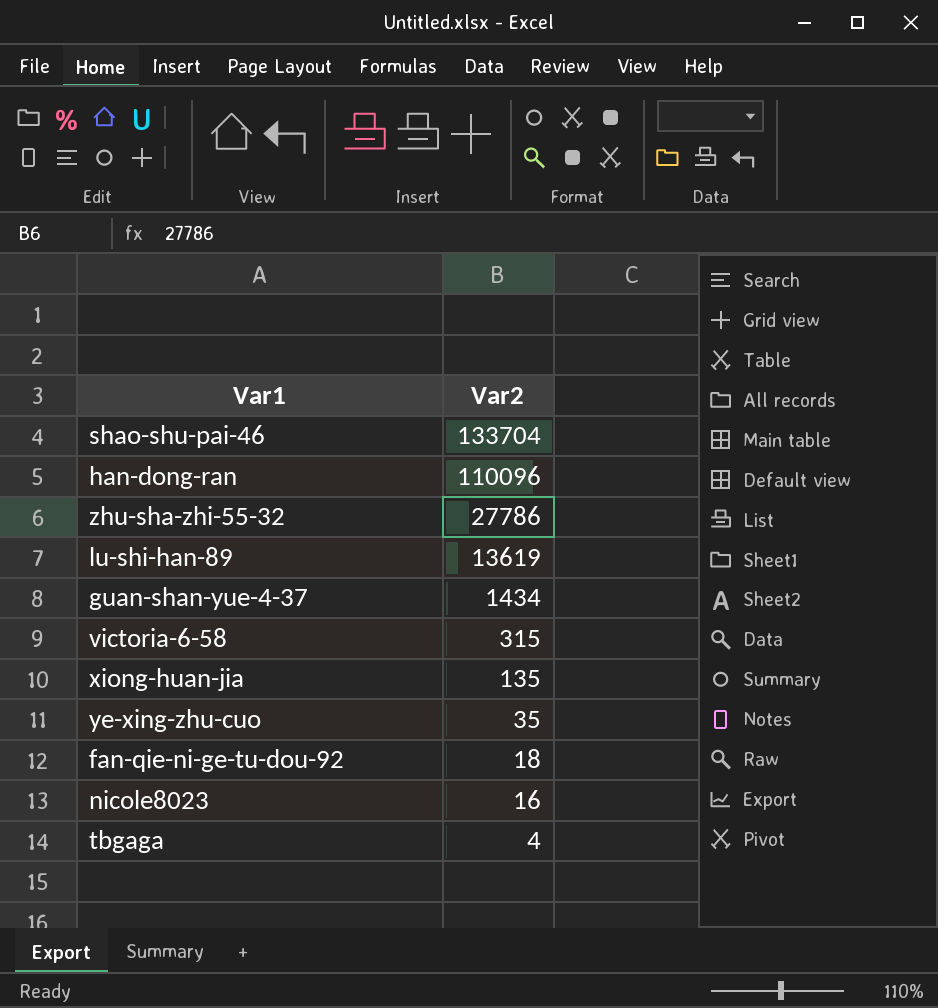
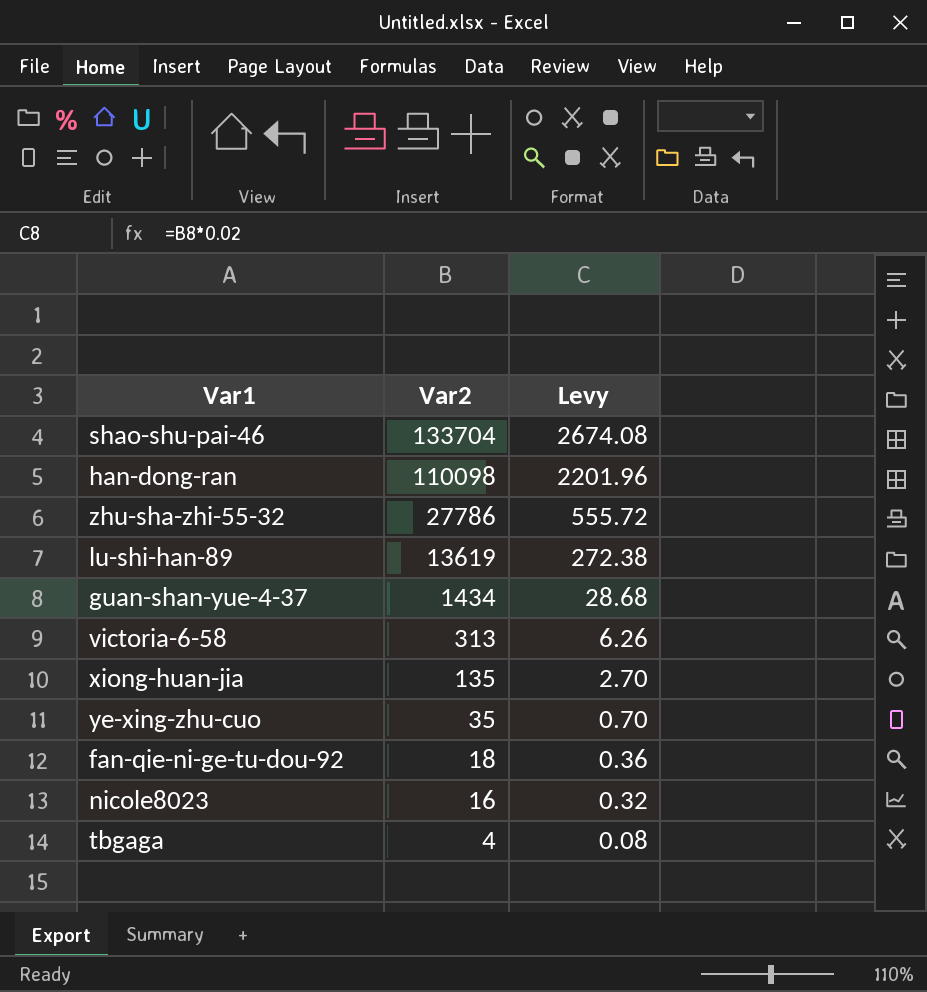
column Levy | formula: none -> [Var2] * 0.02
han-dong-ran | Var2: 110096 -> 110098
victoria-6-58 | Var2: 315 -> 313

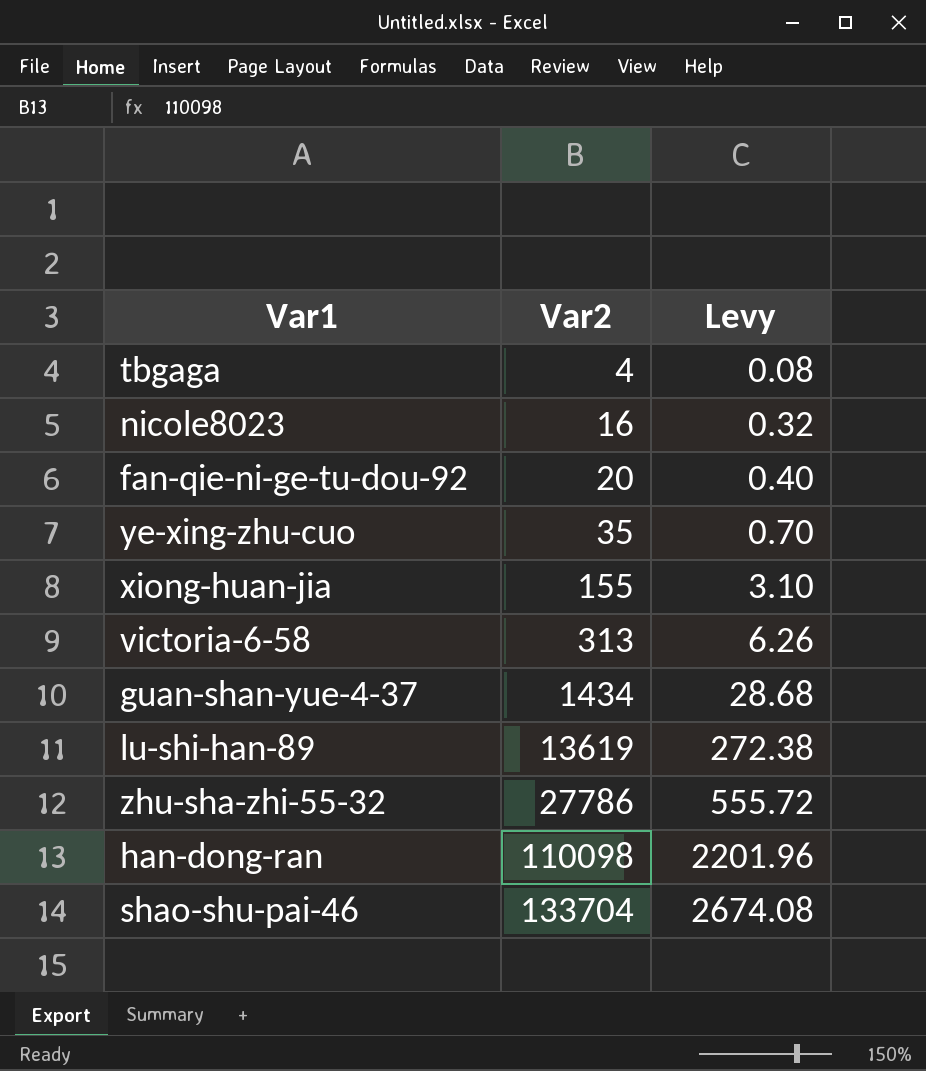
row order: Var2 descending -> Var2 ascending
fan-qie-ni-ge-tu-dou-92 | Var2: 18 -> 20
fan-qie-ni-ge-tu-dou-92 | Levy: 0.36 -> 0.40
xiong-huan-jia | Var2: 135 -> 155
xiong-huan-jia | Levy: 2.70 -> 3.10

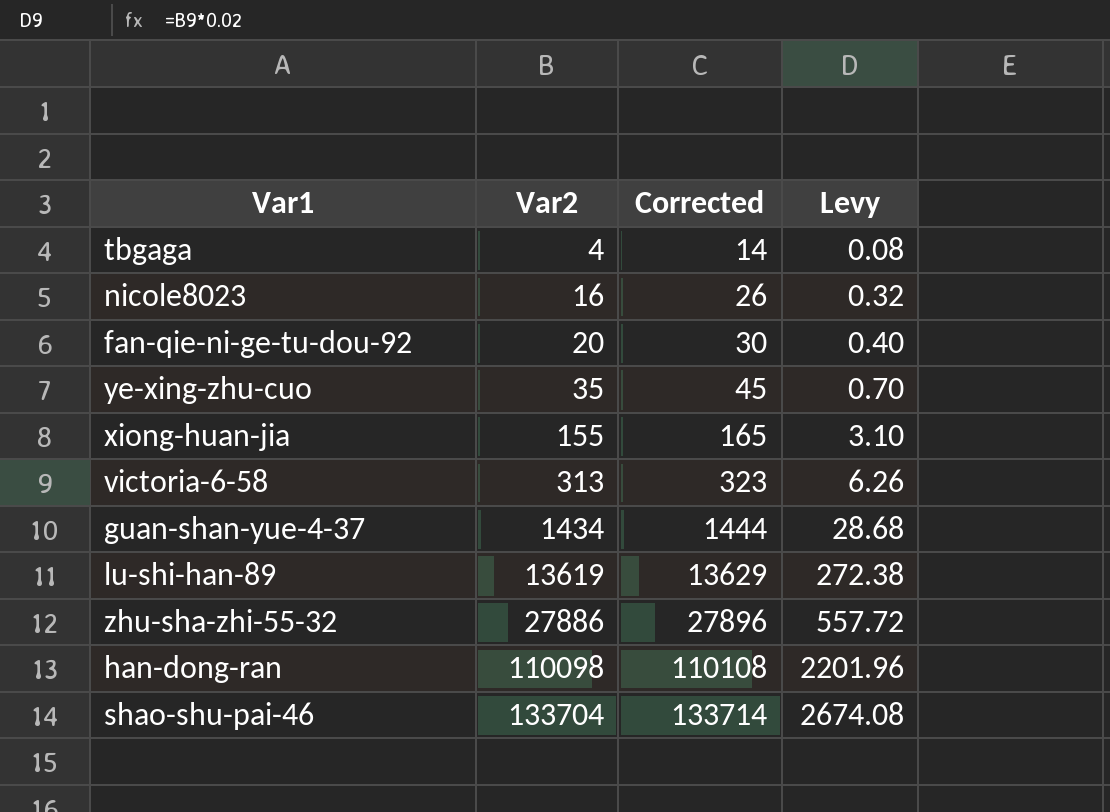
column Corrected | formula: none -> [Var2] + 10
zhu-sha-zhi-55-32 | Var2: 27786 -> 27886
zhu-sha-zhi-55-32 | Levy: 555.72 -> 557.72

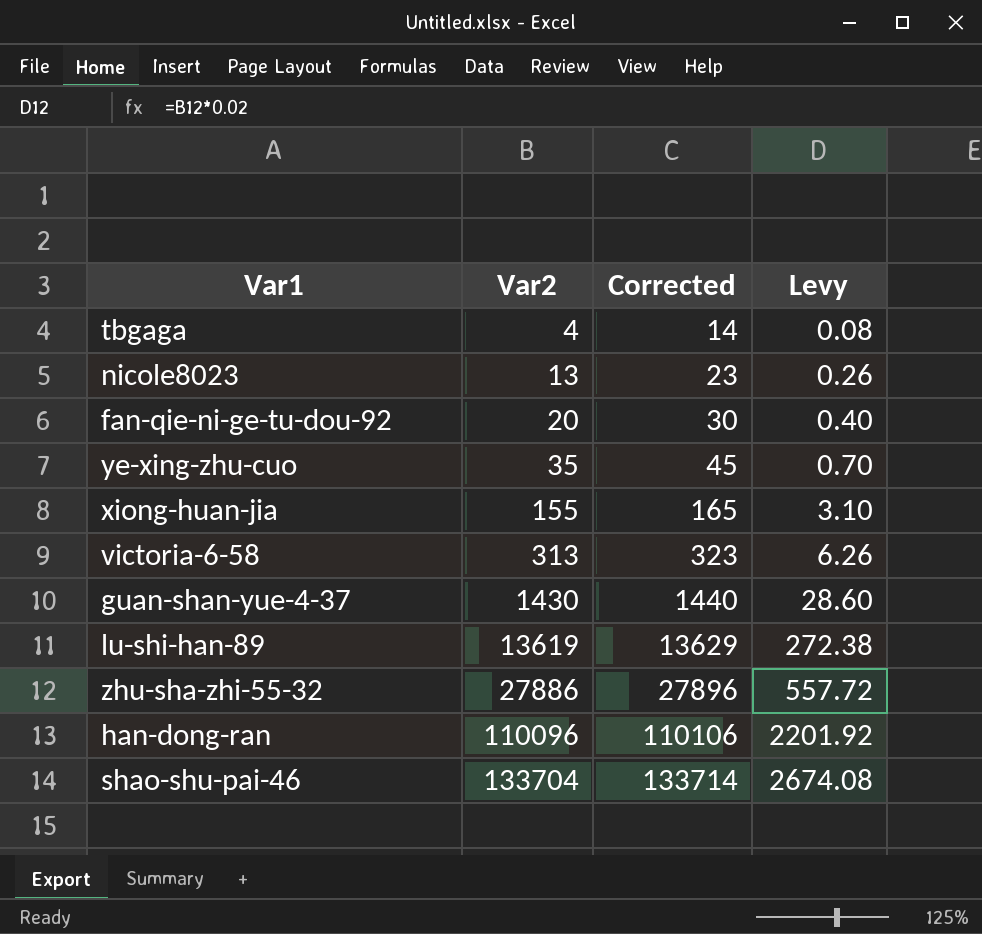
nicole8023 | Var2: 16 -> 13
nicole8023 | Corrected: 26 -> 23
nicole8023 | Levy: 0.32 -> 0.26
guan-shan-yue-4-37 | Var2: 1434 -> 1430
guan-shan-yue-4-37 | Corrected: 1444 -> 1440
guan-shan-yue-4-37 | Levy: 28.68 -> 28.60
han-dong-ran | Var2: 110098 -> 110096
han-dong-ran | Corrected: 110108 -> 110106
han-dong-ran | Levy: 2201.96 -> 2201.92

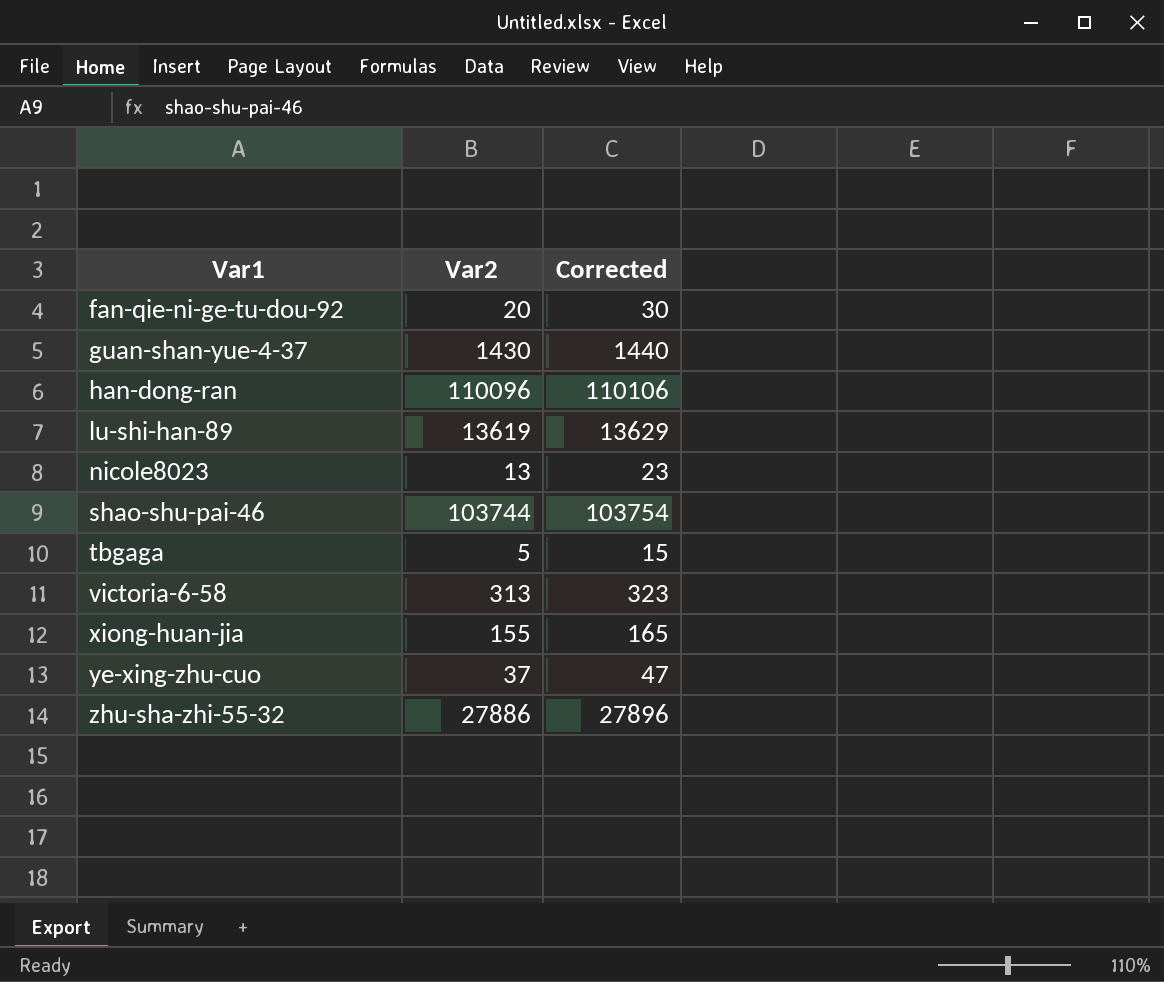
row order: Var2 ascending -> Var1 ascending
column Levy | formula: [Var2] * 0.02 -> none
shao-shu-pai-46 | Var2: 133704 -> 103744
shao-shu-pai-46 | Corrected: 133714 -> 103754
tbgaga | Var2: 4 -> 5
tbgaga | Corrected: 14 -> 15
ye-xing-zhu-cuo | Var2: 35 -> 37
ye-xing-zhu-cuo | Corrected: 45 -> 47

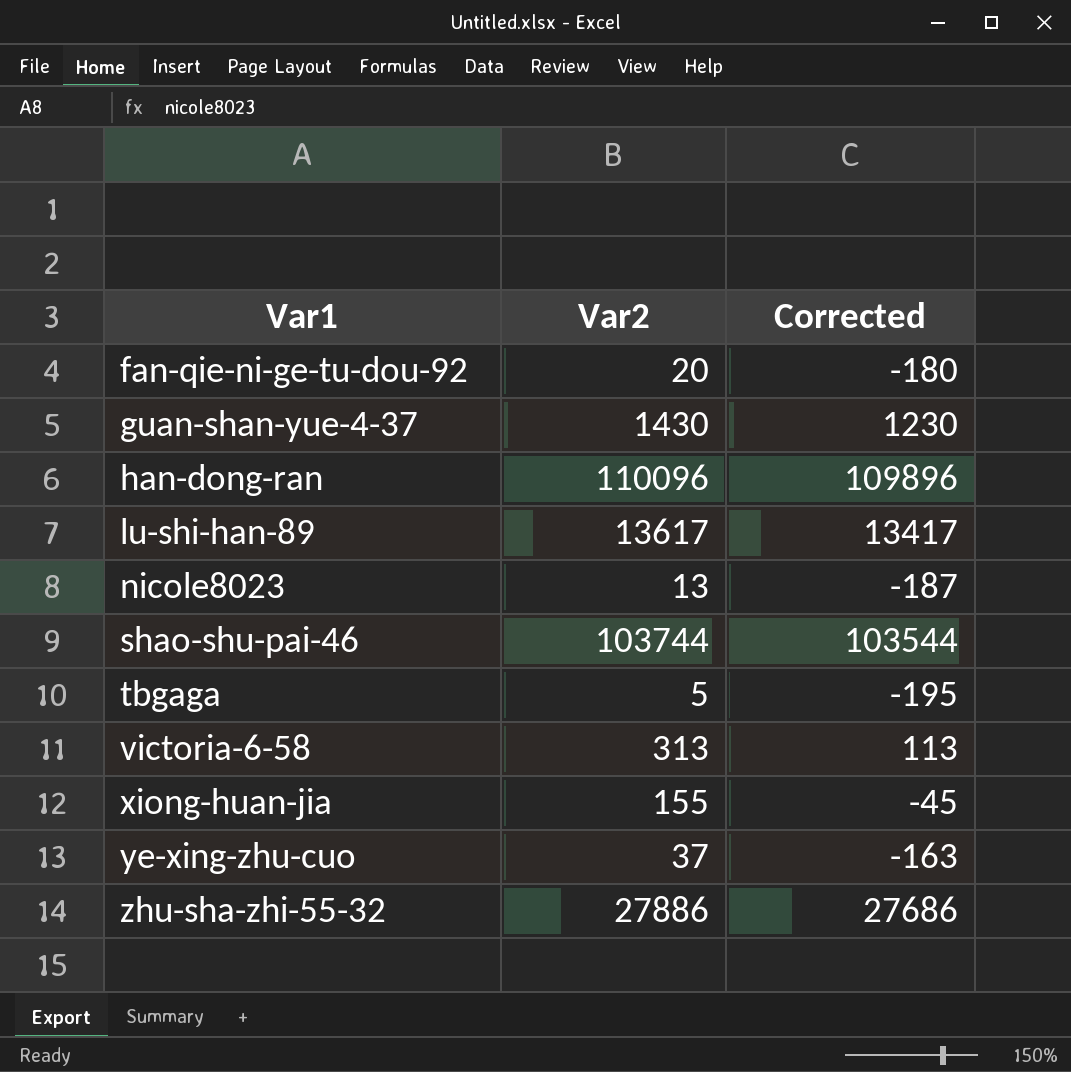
column Corrected | formula: [Var2] + 10 -> [Var2] - 200
lu-shi-han-89 | Var2: 13619 -> 13617

